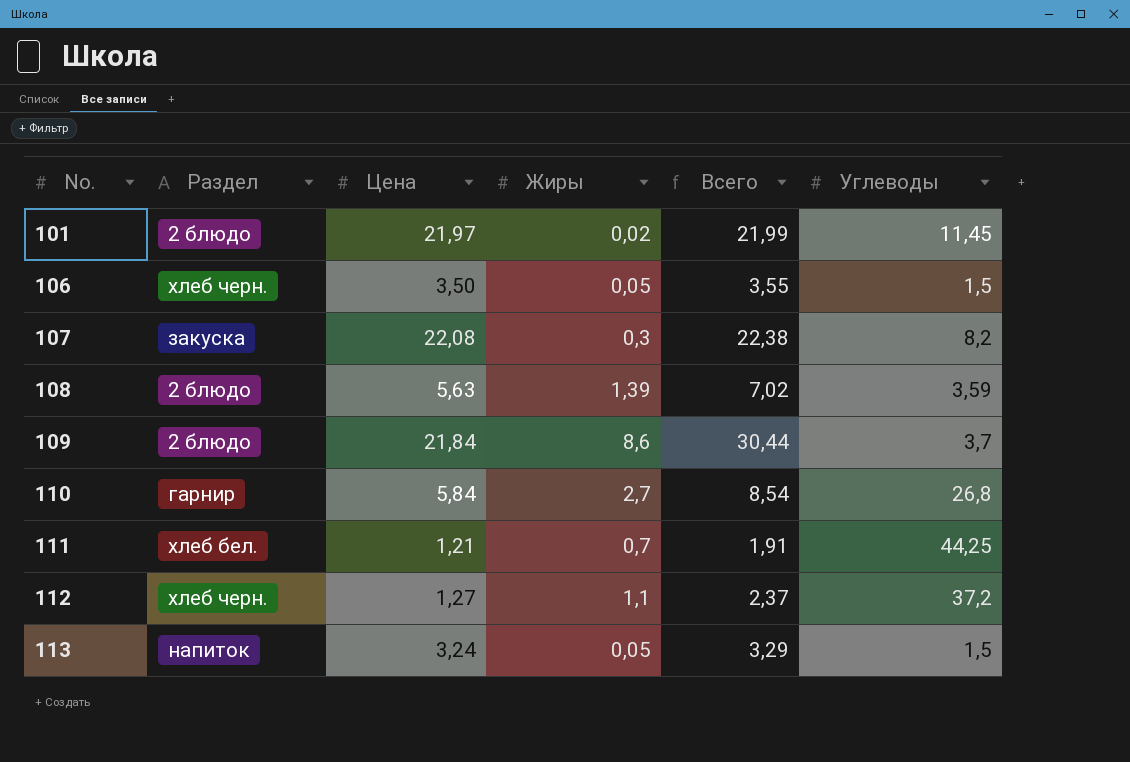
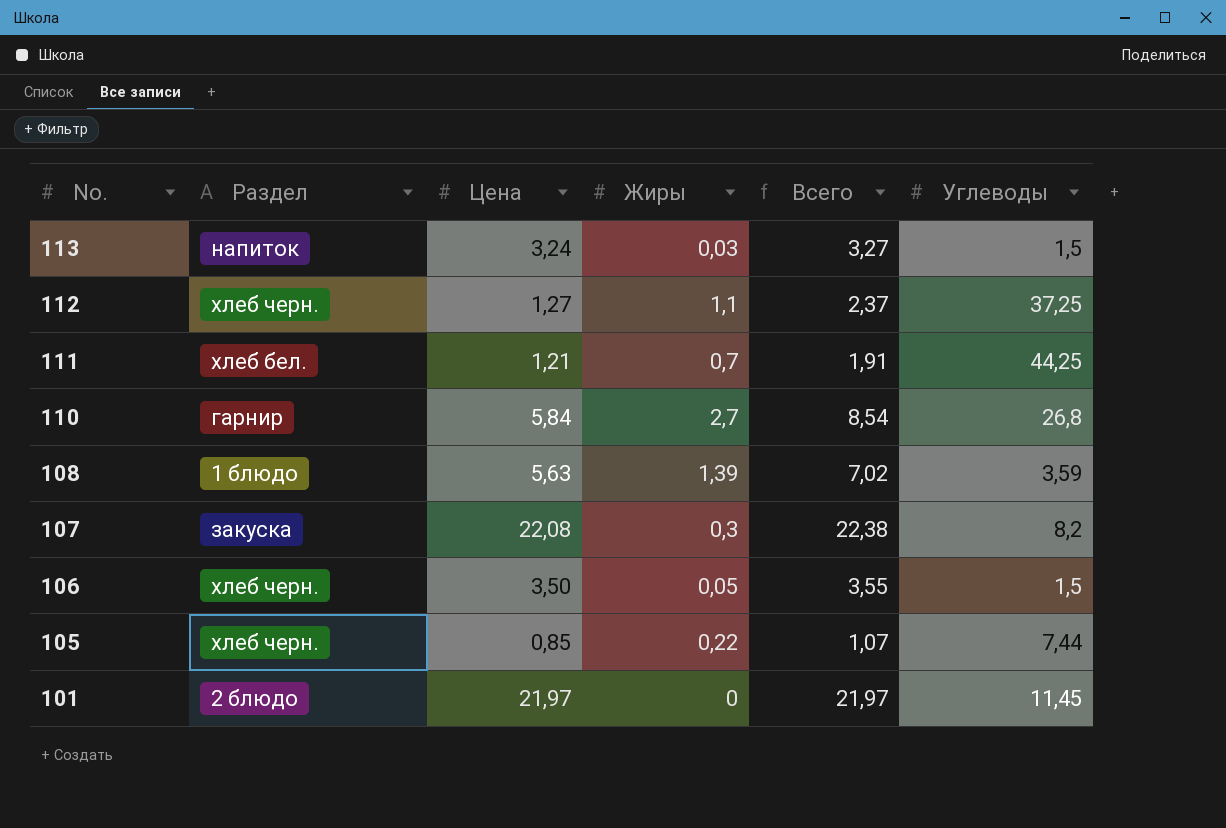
row order: No. ascending -> No. descending
row 109: 2 блюдо | 21,84 | 8,6 | 30,44 | 3,7 -> none
113 | Жиры: 0,05 -> 0,03
113 | Всего: 3,29 -> 3,27
112 | Углеводы: 37,2 -> 37,25
108 | Раздел: 2 блюдо -> 1 блюдо
row 105: none -> хлеб черн. | 0,85 | 0,22 | 1,07 | 7,44
101 | Жиры: 0,02 -> 0
101 | Всего: 21,99 -> 21,97

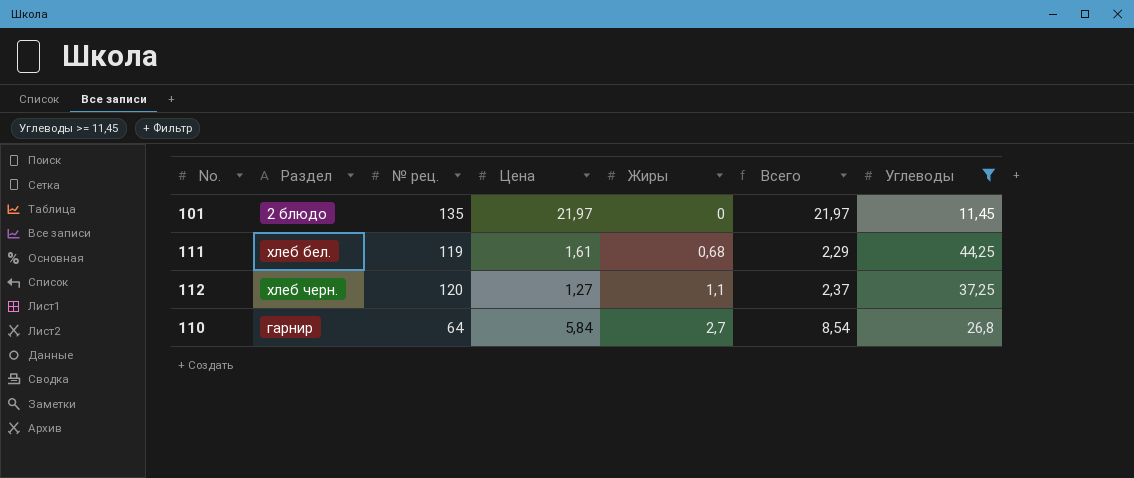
filter: none -> Углеводы >= 11,45
row order: No. descending -> Жиры ascending
column № рец. | position: none -> 3
111 | Цена: 1,21 -> 1,61
111 | Жиры: 0,7 -> 0,68
111 | Всего: 1,91 -> 2,29

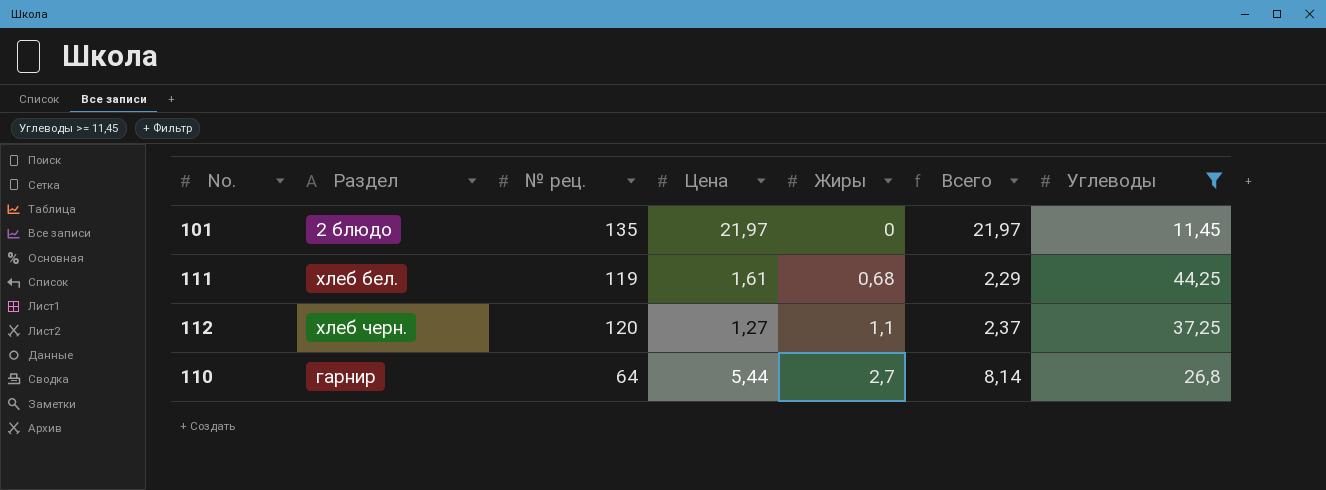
110 | Цена: 5,84 -> 5,44
110 | Всего: 8,54 -> 8,14

